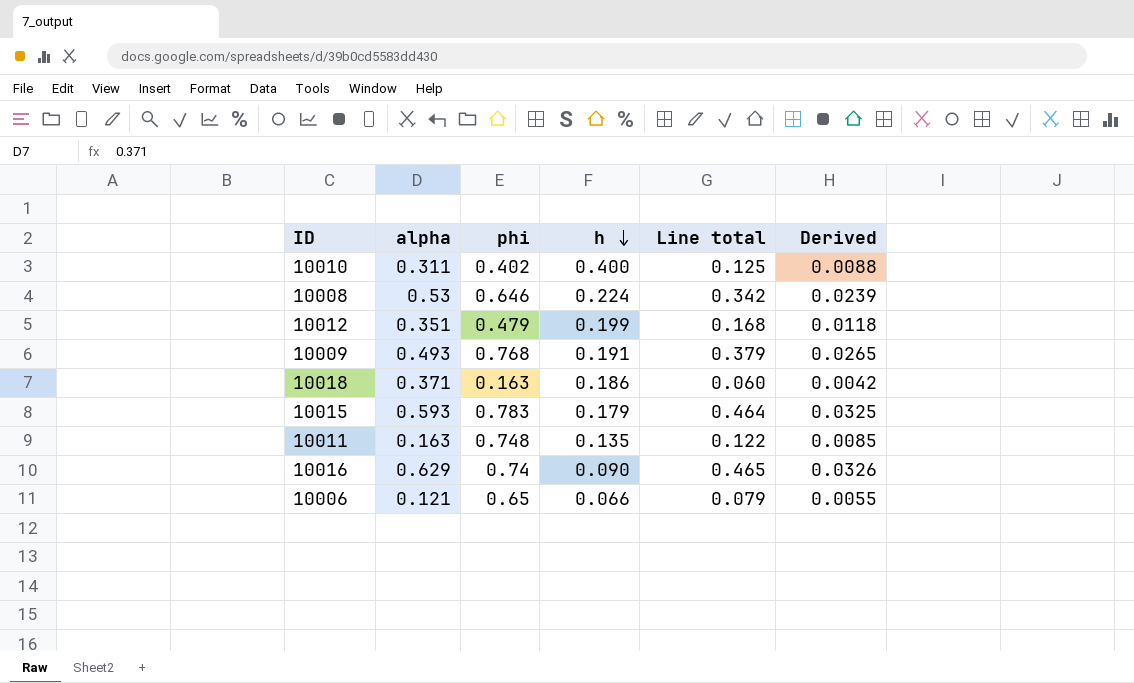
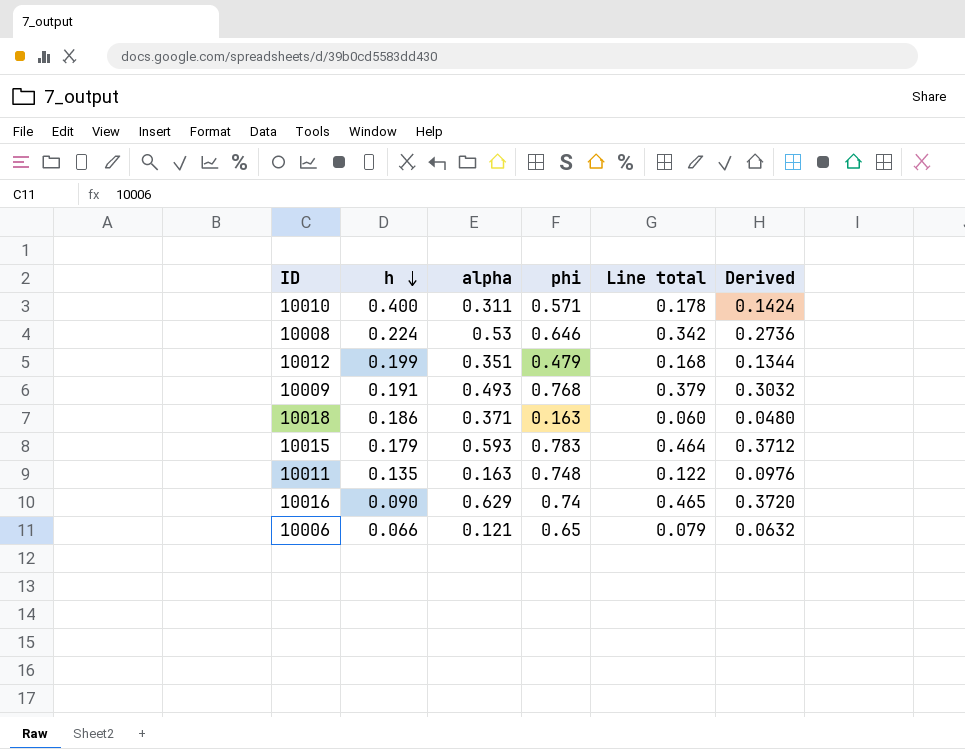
column h | position: 4 -> 2
column Derived | formula: [Line total] * 0.07 -> [Line total] * 0.8
10010 | phi: 0.402 -> 0.571
10010 | Line total: 0.125 -> 0.178

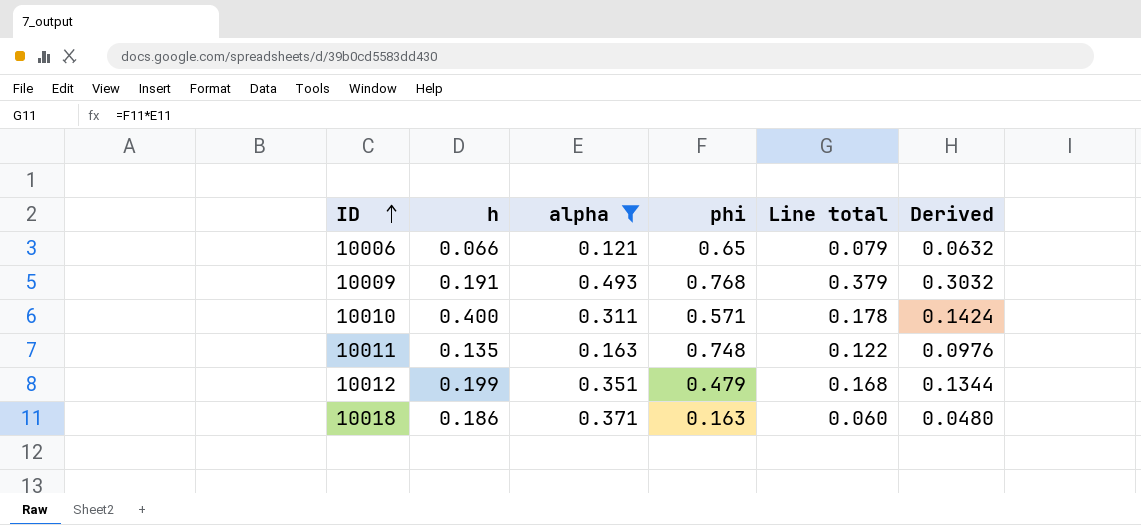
filter: none -> alpha <= 0.493
row order: h descending -> ID ascending

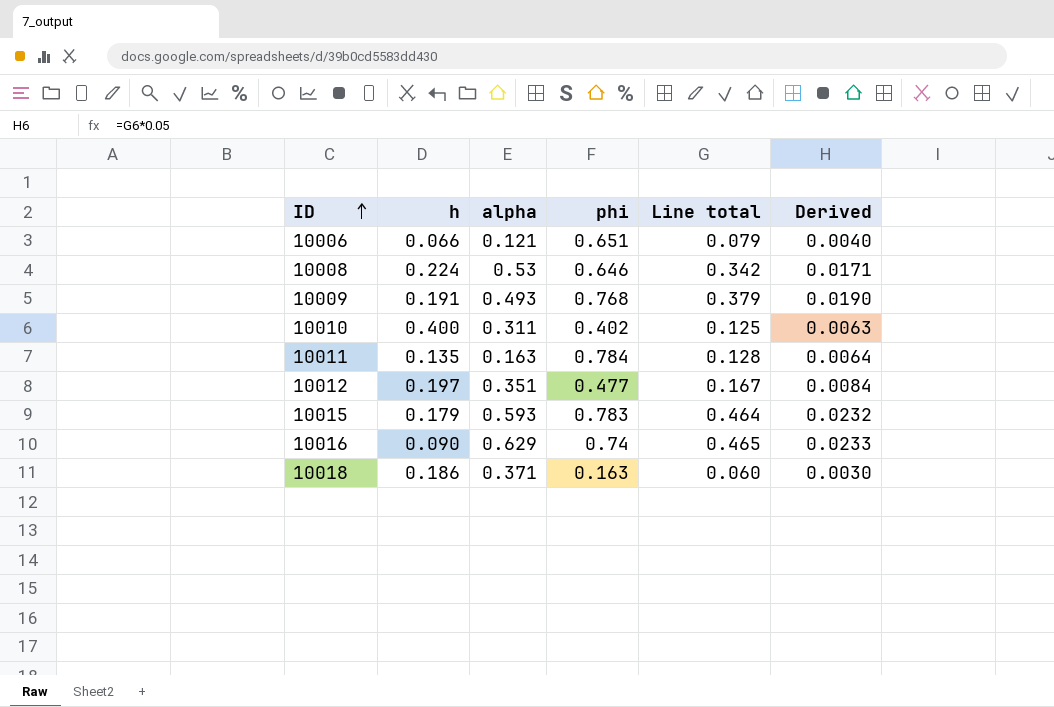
filter: alpha <= 0.493 -> none
column Derived | formula: [Line total] * 0.8 -> [Line total] * 0.05
10006 | phi: 0.65 -> 0.651
10010 | phi: 0.571 -> 0.402
10010 | Line total: 0.178 -> 0.125
10011 | phi: 0.748 -> 0.784
10011 | Line total: 0.122 -> 0.128
10012 | h: 0.199 -> 0.197
10012 | phi: 0.479 -> 0.477
10012 | Line total: 0.168 -> 0.167

